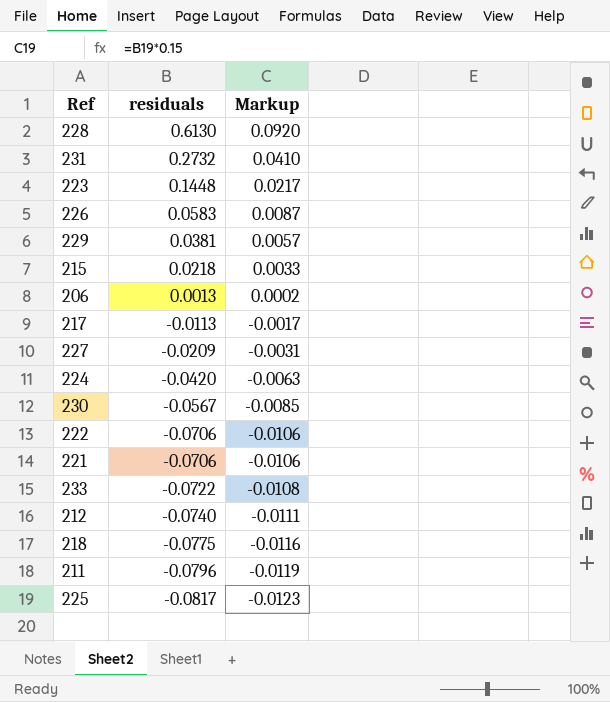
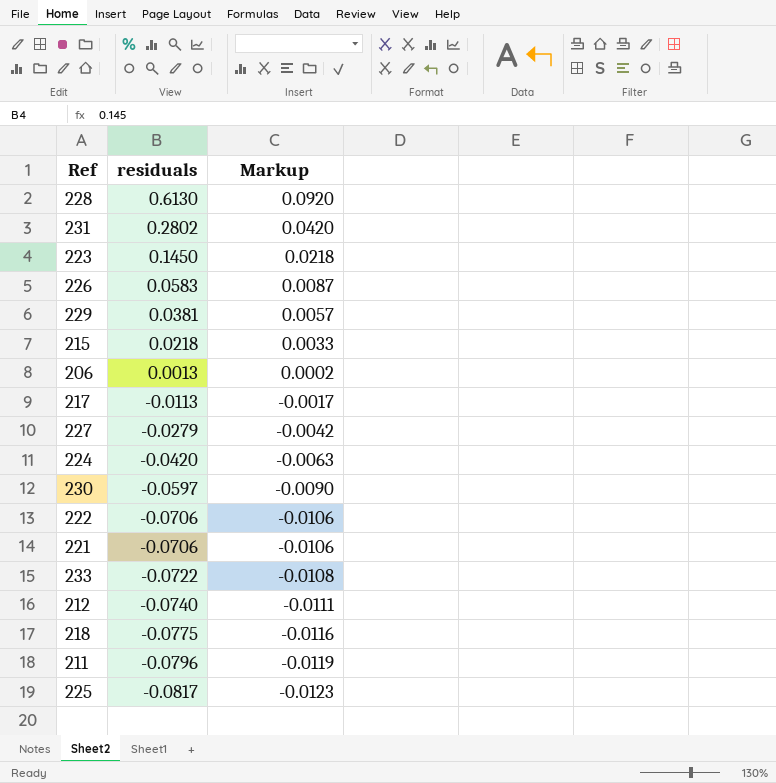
231 | residuals: 0.2732 -> 0.2802
231 | Markup: 0.0410 -> 0.0420
223 | residuals: 0.1448 -> 0.1450
223 | Markup: 0.0217 -> 0.0218
227 | residuals: -0.0209 -> -0.0279
227 | Markup: -0.0031 -> -0.0042
230 | residuals: -0.0567 -> -0.0597
230 | Markup: -0.0085 -> -0.0090

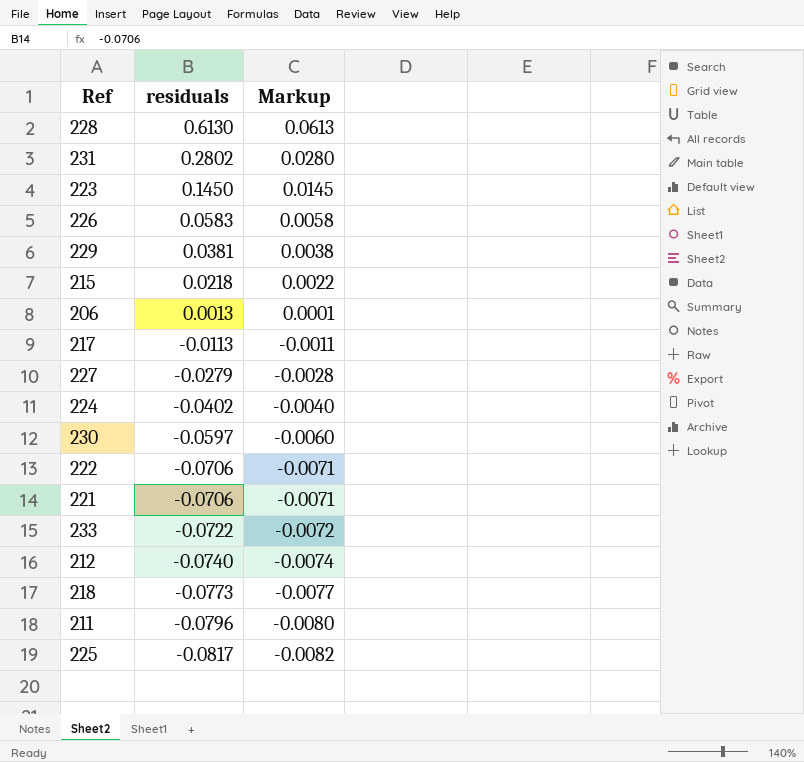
column Markup | formula: [residuals] * 0.15 -> [residuals] * 0.1
224 | residuals: -0.0420 -> -0.0402
218 | residuals: -0.0775 -> -0.0773

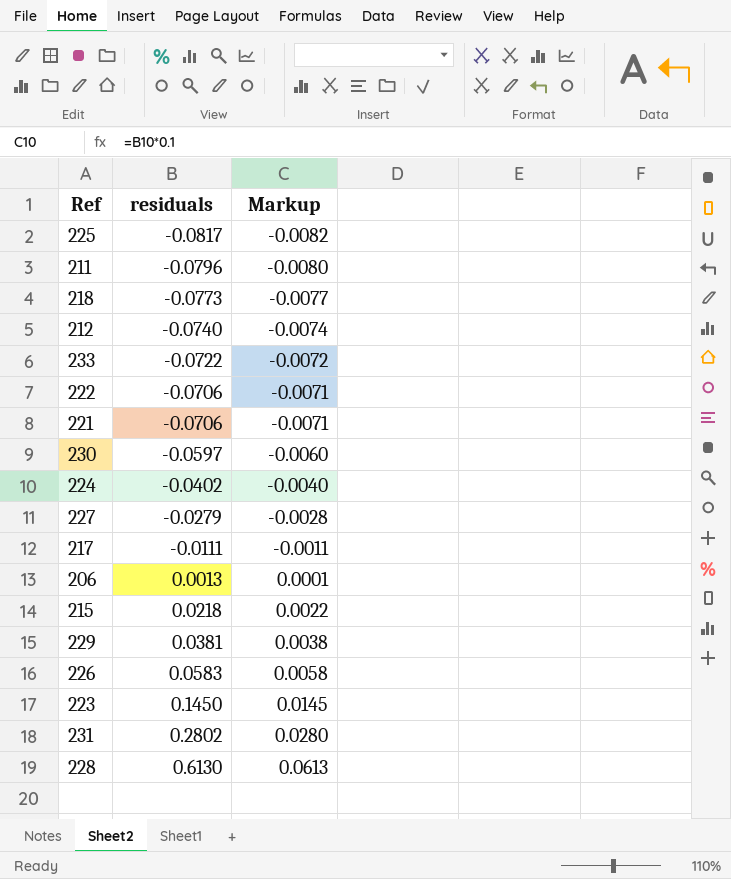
row order: residuals descending -> residuals ascending
217 | residuals: -0.0113 -> -0.0111

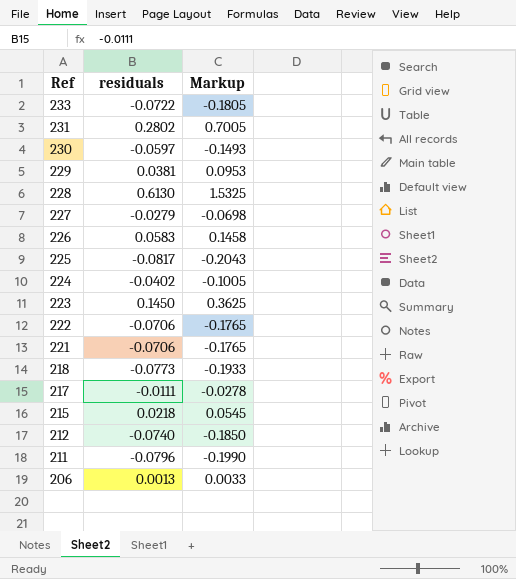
row order: residuals ascending -> Ref descending
column Markup | formula: [residuals] * 0.1 -> [residuals] * 2.5

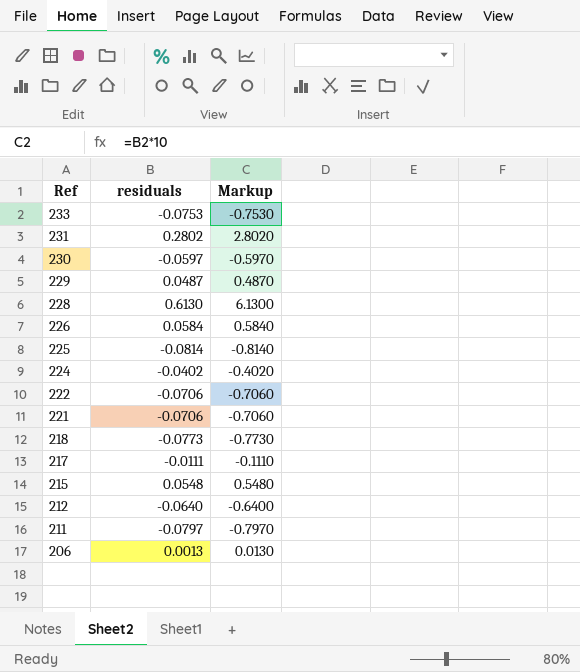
column Markup | formula: [residuals] * 2.5 -> [residuals] * 10
row 227: -0.0279 | -0.0698 -> none
row 223: 0.1450 | 0.3625 -> none
233 | residuals: -0.0722 -> -0.0753
229 | residuals: 0.0381 -> 0.0487
226 | residuals: 0.0583 -> 0.0584
225 | residuals: -0.0817 -> -0.0814
215 | residuals: 0.0218 -> 0.0548
212 | residuals: -0.0740 -> -0.0640
211 | residuals: -0.0796 -> -0.0797

